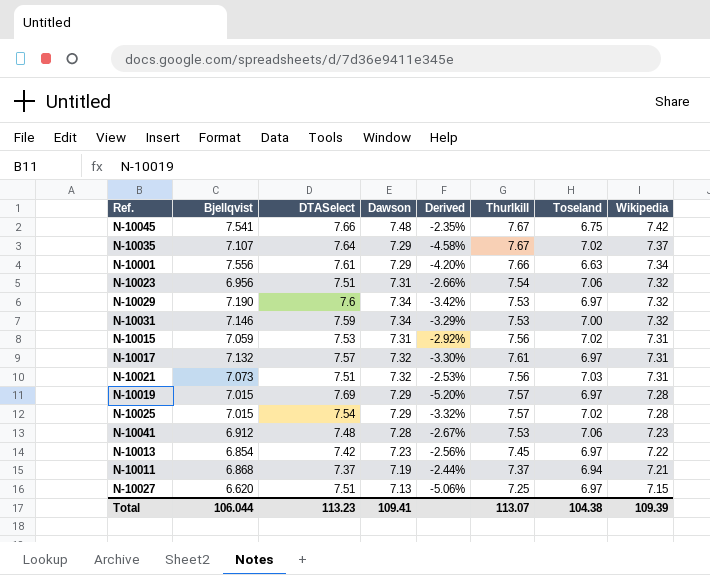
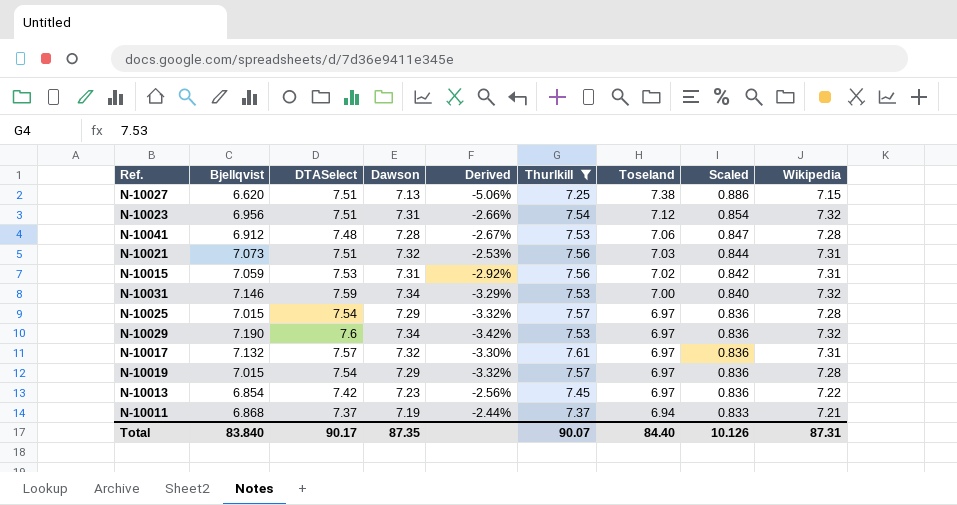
filter: none -> Thurlkill <= 7.61
row order: Wikipedia descending -> Toseland descending
column Scaled | formula: none -> [Toseland] * 0.12
N-10027 | Toseland: 6.97 -> 7.38
N-10023 | Toseland: 7.06 -> 7.12
N-10041 | Wikipedia: 7.23 -> 7.28
N-10025 | Toseland: 7.02 -> 6.97
N-10019 | DTASelect: 7.69 -> 7.54
N-10019 | Derived: -5.20% -> -3.32%
Total | Bjellqvist: 106.044 -> 83.840
Total | DTASelect: 113.23 -> 90.17
Total | Dawson: 109.41 -> 87.35
Total | Thurlkill: 113.07 -> 90.07
Total | Toseland: 104.38 -> 84.40
Total | Wikipedia: 109.39 -> 87.31

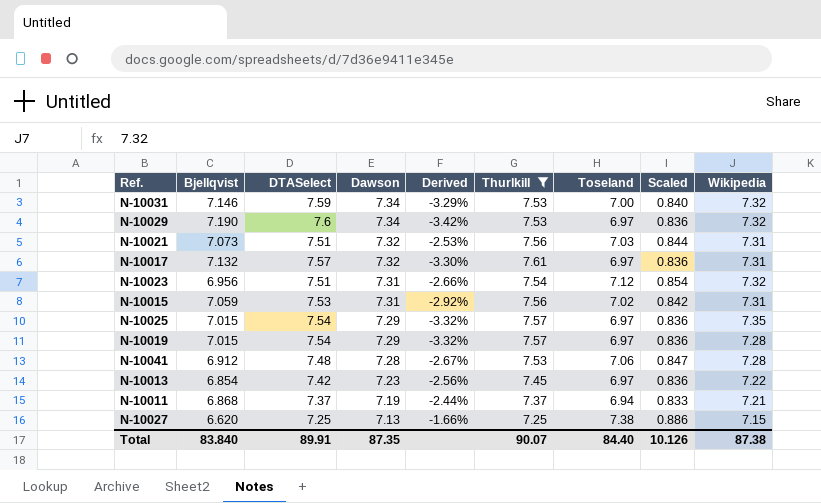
row order: Toseland descending -> Dawson descending
N-10025 | Wikipedia: 7.28 -> 7.35
N-10027 | DTASelect: 7.51 -> 7.25
N-10027 | Derived: -5.06% -> -1.66%
Total | DTASelect: 90.17 -> 89.91
Total | Wikipedia: 87.31 -> 87.38

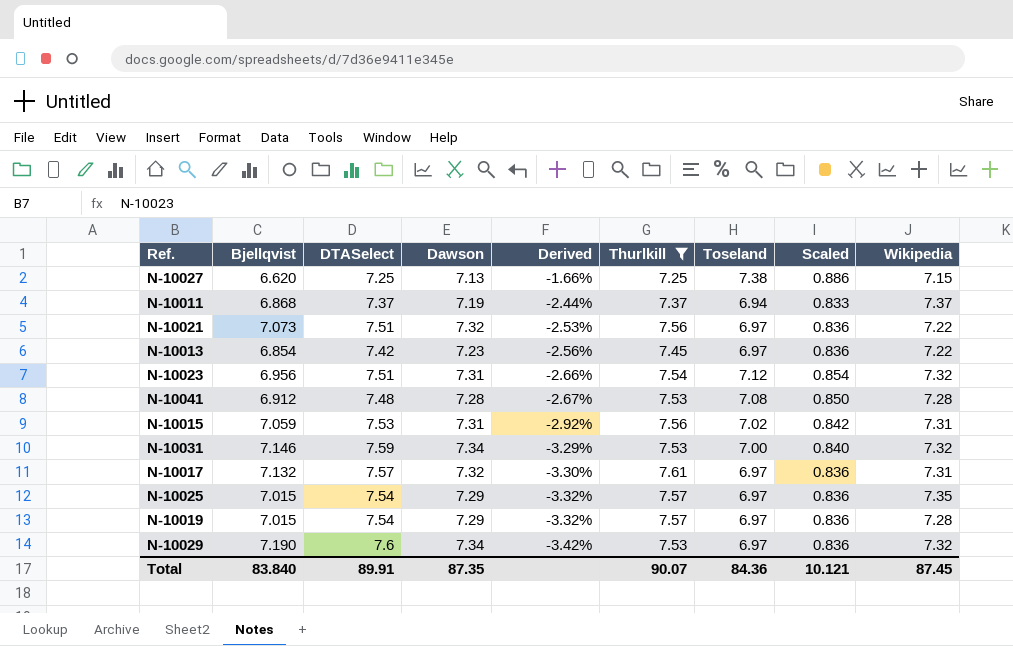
row order: Dawson descending -> Derived descending
N-10011 | Wikipedia: 7.21 -> 7.37
N-10021 | Toseland: 7.03 -> 6.97
N-10021 | Scaled: 0.844 -> 0.836
N-10021 | Wikipedia: 7.31 -> 7.22
N-10041 | Toseland: 7.06 -> 7.08
N-10041 | Scaled: 0.847 -> 0.850
Total | Toseland: 84.40 -> 84.36
Total | Scaled: 10.126 -> 10.121
Total | Wikipedia: 87.38 -> 87.45

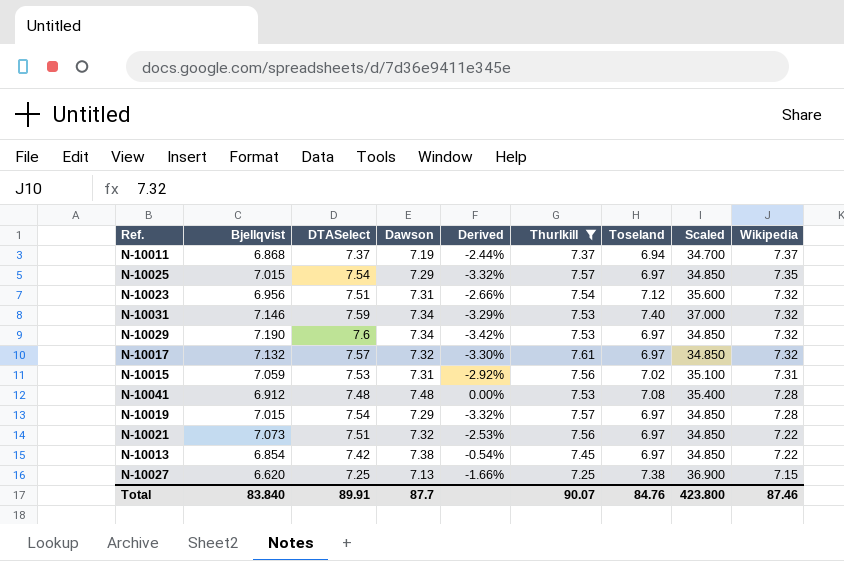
row order: Derived descending -> Wikipedia descending
column Scaled | formula: [Toseland] * 0.12 -> [Toseland] * 5
N-10031 | Toseland: 7.00 -> 7.40
N-10017 | Wikipedia: 7.31 -> 7.32
N-10041 | Dawson: 7.28 -> 7.48
N-10041 | Derived: -2.67% -> 0.00%
N-10013 | Dawson: 7.23 -> 7.38
N-10013 | Derived: -2.56% -> -0.54%
Total | Dawson: 87.35 -> 87.7
Total | Toseland: 84.36 -> 84.76
Total | Scaled: 10.121 -> 423.800
Total | Wikipedia: 87.45 -> 87.46

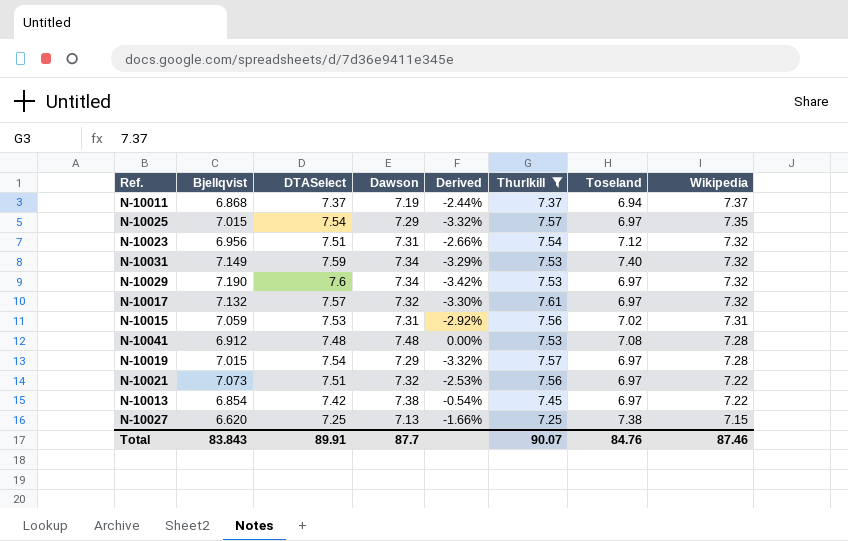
column Scaled | formula: [Toseland] * 5 -> none
N-10031 | Bjellqvist: 7.146 -> 7.149
Total | Bjellqvist: 83.840 -> 83.843

